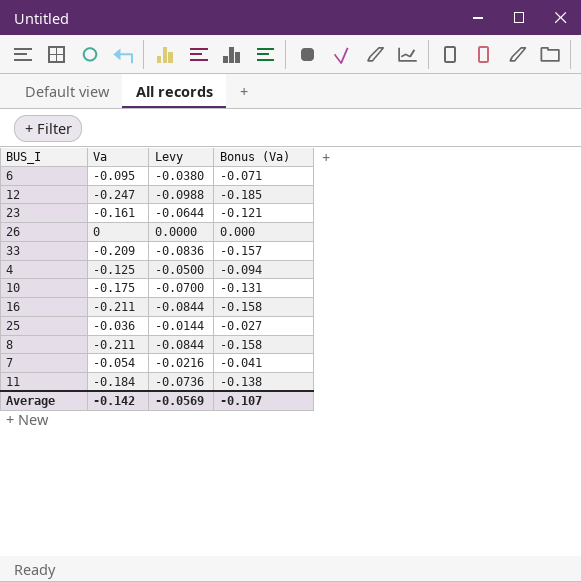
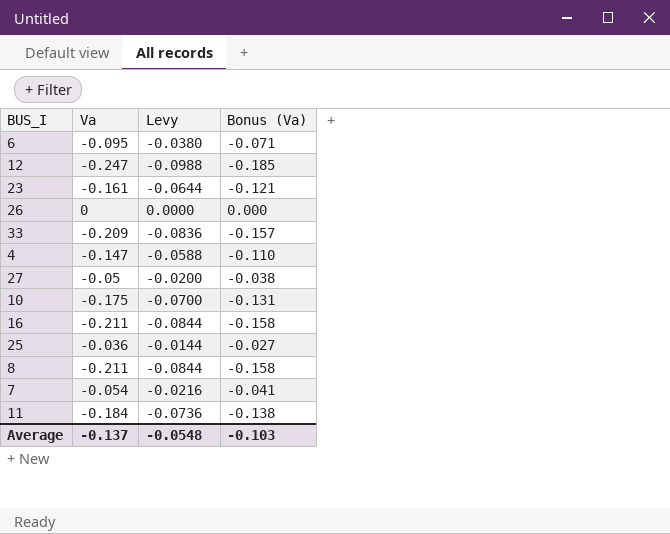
4 | Va: -0.125 -> -0.147
4 | Levy: -0.0500 -> -0.0588
4 | Bonus (Va): -0.094 -> -0.110
row 27: none -> -0.05 | -0.0200 | -0.038
Average | Va: -0.142 -> -0.137
Average | Levy: -0.0569 -> -0.0548
Average | Bonus (Va): -0.107 -> -0.103

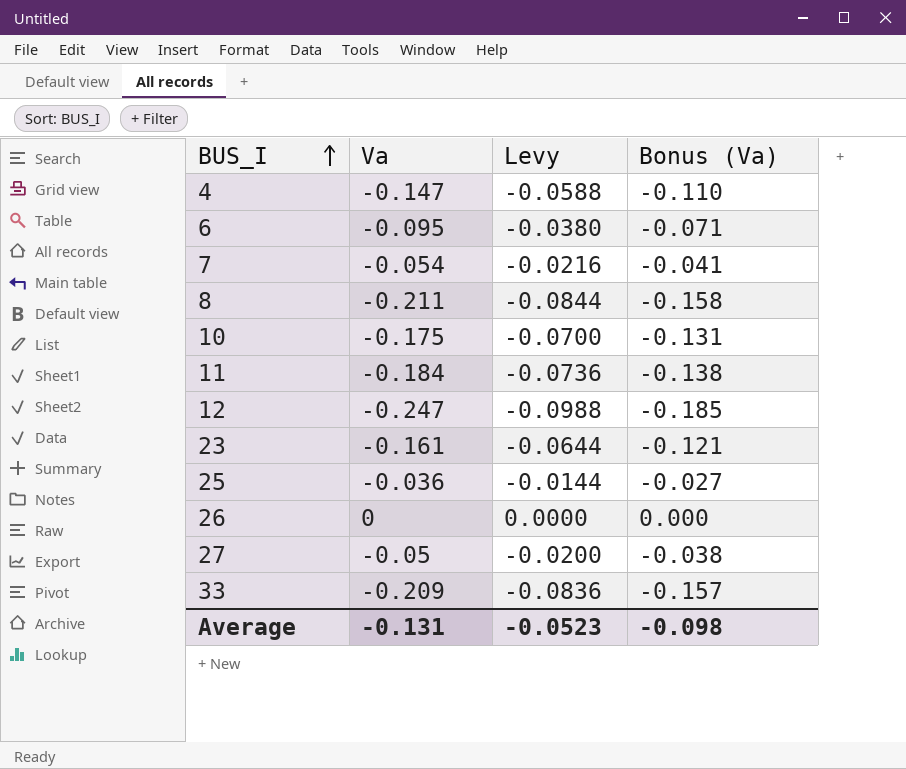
row order: none -> BUS_I ascending
row 16: -0.211 | -0.0844 | -0.158 -> none
Average | Va: -0.137 -> -0.131
Average | Levy: -0.0548 -> -0.0523
Average | Bonus (Va): -0.103 -> -0.098

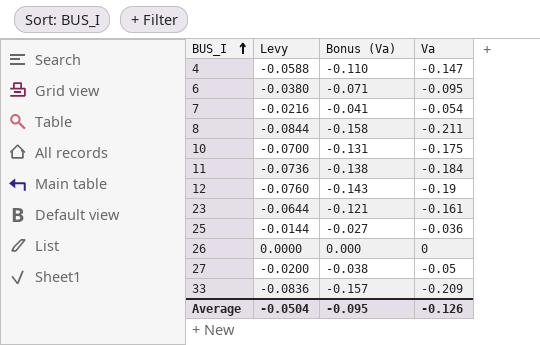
column Va | position: 2 -> 4
12 | Levy: -0.0988 -> -0.0760
12 | Bonus (Va): -0.185 -> -0.143
12 | Va: -0.247 -> -0.19
Average | Levy: -0.0523 -> -0.0504
Average | Bonus (Va): -0.098 -> -0.095
Average | Va: -0.131 -> -0.126

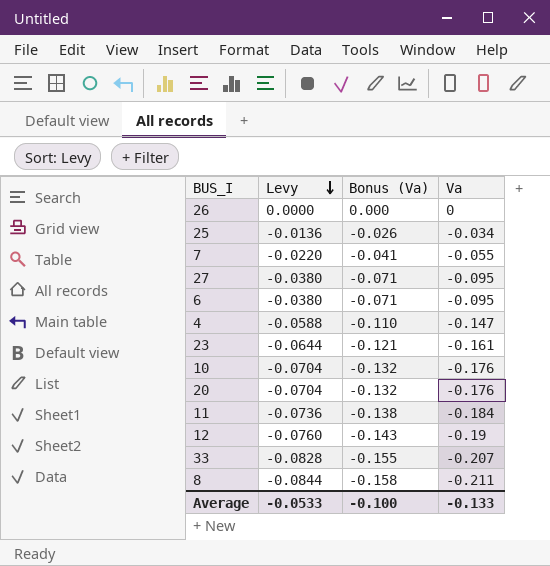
row order: BUS_I ascending -> Levy descending
25 | Levy: -0.0144 -> -0.0136
25 | Bonus (Va): -0.027 -> -0.026
25 | Va: -0.036 -> -0.034
7 | Levy: -0.0216 -> -0.0220
7 | Va: -0.054 -> -0.055
27 | Levy: -0.0200 -> -0.0380
27 | Bonus (Va): -0.038 -> -0.071
27 | Va: -0.05 -> -0.095
10 | Levy: -0.0700 -> -0.0704
10 | Bonus (Va): -0.131 -> -0.132
10 | Va: -0.175 -> -0.176
row 20: none -> -0.0704 | -0.132 | -0.176
33 | Levy: -0.0836 -> -0.0828
33 | Bonus (Va): -0.157 -> -0.155
33 | Va: -0.209 -> -0.207
Average | Levy: -0.0504 -> -0.0533
Average | Bonus (Va): -0.095 -> -0.100
Average | Va: -0.126 -> -0.133

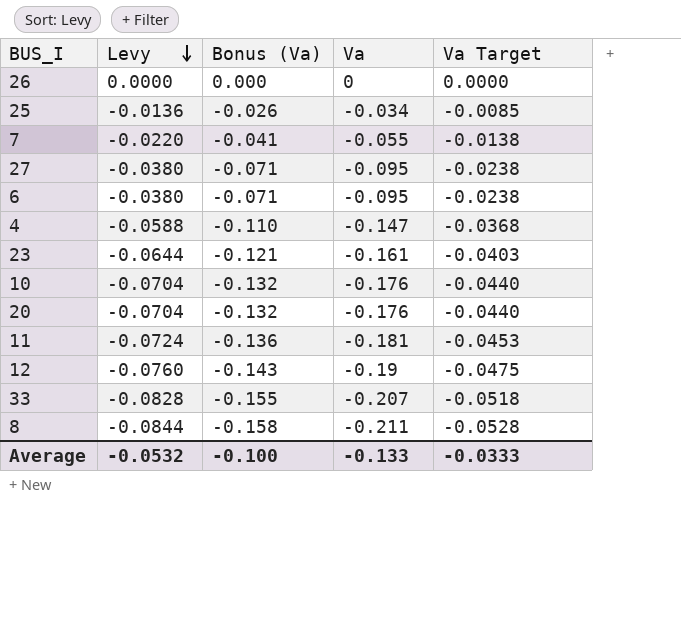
column Va Target | formula: none -> [Va] * 0.25
11 | Levy: -0.0736 -> -0.0724
11 | Bonus (Va): -0.138 -> -0.136
11 | Va: -0.184 -> -0.181
Average | Levy: -0.0533 -> -0.0532

